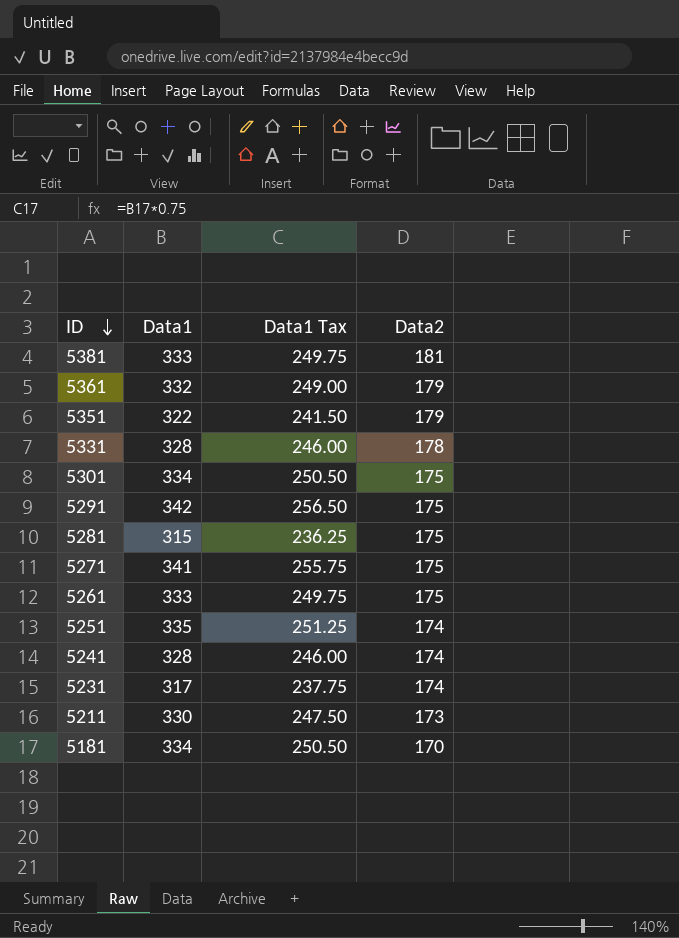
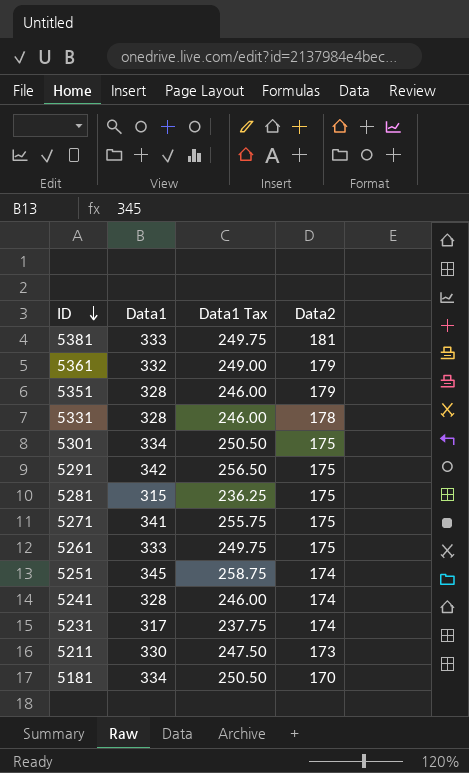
5351 | Data1: 322 -> 328
5351 | Data1 Tax: 241.50 -> 246.00
5251 | Data1: 335 -> 345
5251 | Data1 Tax: 251.25 -> 258.75

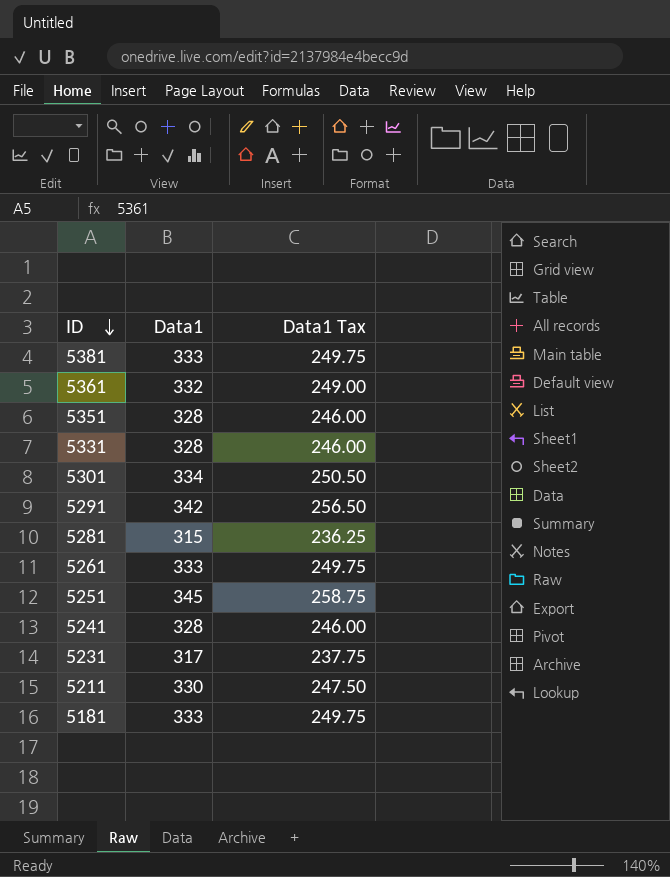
column Data2 | position: 4 -> none
row 5271: 341 | 255.75 | 175 -> none
5181 | Data1: 334 -> 333
5181 | Data1 Tax: 250.50 -> 249.75

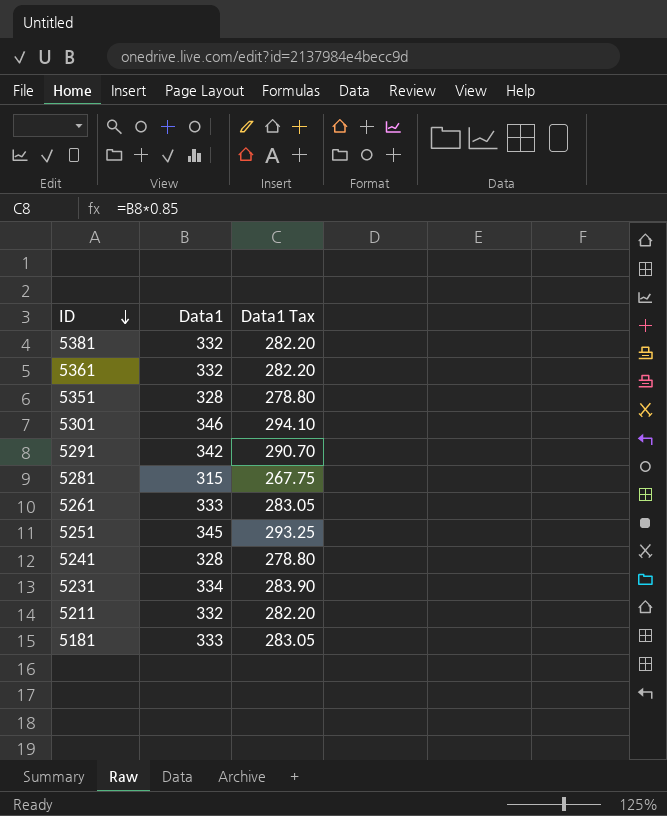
column Data1 Tax | formula: [Data1] * 0.75 -> [Data1] * 0.85
row 5331: 328 | 246.00 -> none
5381 | Data1: 333 -> 332
5301 | Data1: 334 -> 346
5231 | Data1: 317 -> 334
5211 | Data1: 330 -> 332

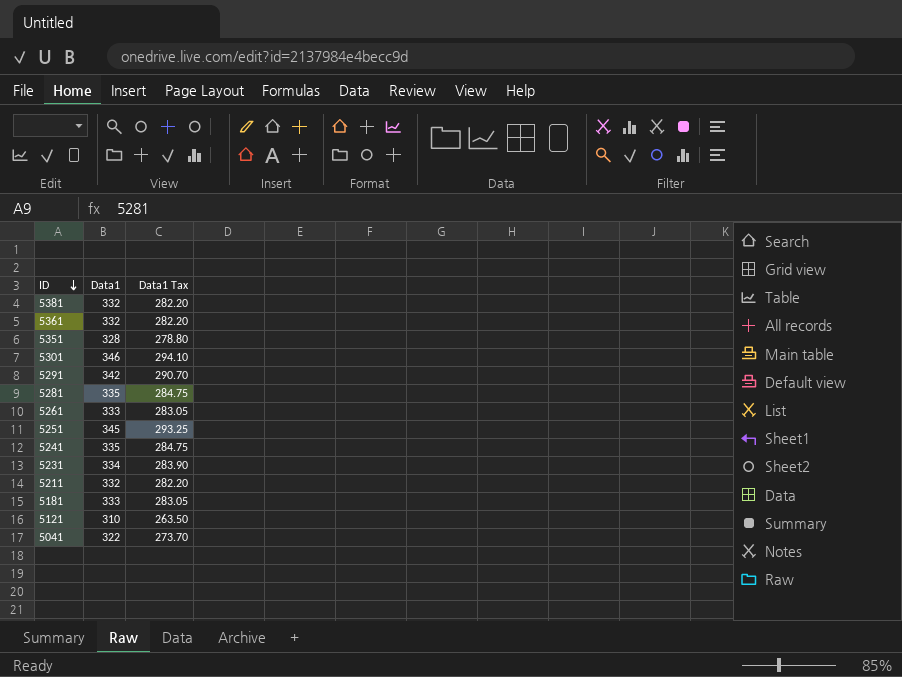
5281 | Data1: 315 -> 335
5281 | Data1 Tax: 267.75 -> 284.75
5241 | Data1: 328 -> 335
5241 | Data1 Tax: 278.80 -> 284.75
row 5121: none -> 310 | 263.50
row 5041: none -> 322 | 273.70

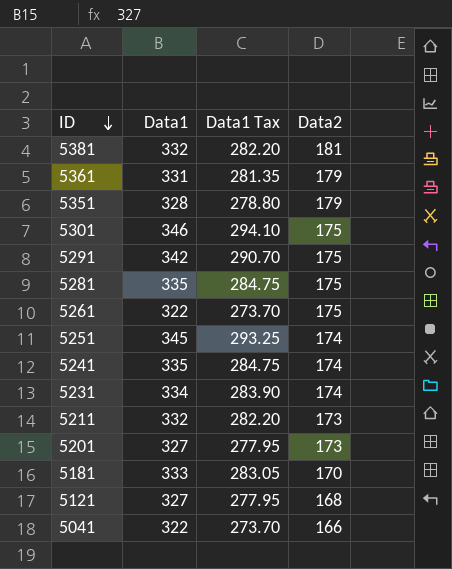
column Data2 | position: none -> 4
5361 | Data1: 332 -> 331
5361 | Data1 Tax: 282.20 -> 281.35
5261 | Data1: 333 -> 322
5261 | Data1 Tax: 283.05 -> 273.70
row 5201: none -> 327 | 277.95 | 173
5121 | Data1: 310 -> 327
5121 | Data1 Tax: 263.50 -> 277.95

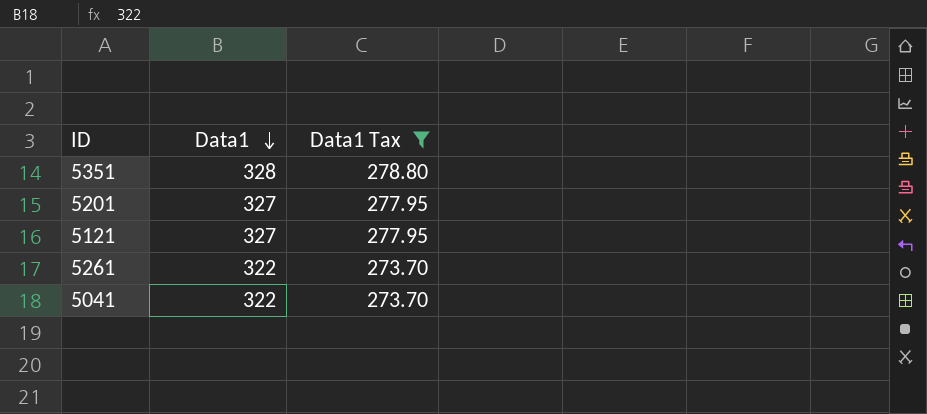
filter: none -> Data1 Tax <= 278.80
row order: ID descending -> Data1 descending
column Data2 | position: 4 -> none

